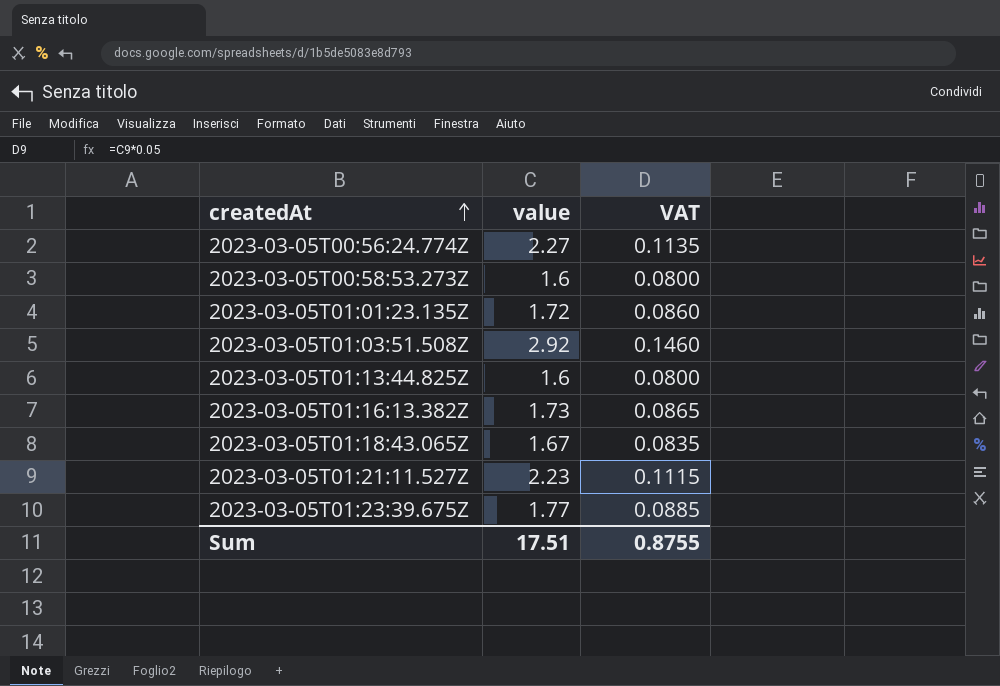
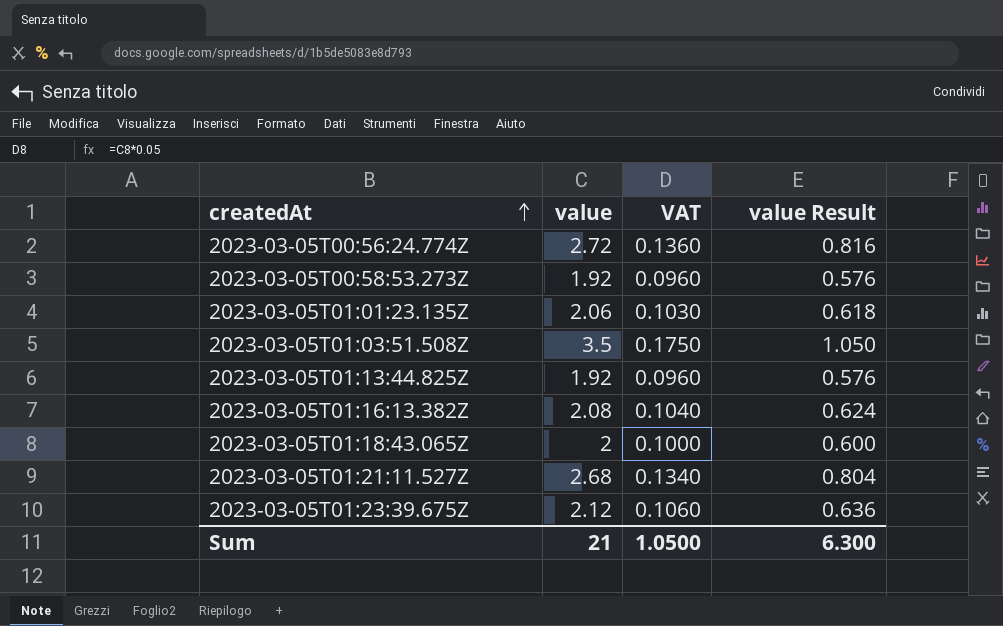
column value Result | formula: none -> [value] * 0.3
2023-03-05T00:56:24.774Z | value: 2.27 -> 2.72
2023-03-05T00:56:24.774Z | VAT: 0.1135 -> 0.1360
2023-03-05T00:58:53.273Z | value: 1.6 -> 1.92
2023-03-05T00:58:53.273Z | VAT: 0.0800 -> 0.0960
2023-03-05T01:01:23.135Z | value: 1.72 -> 2.06
2023-03-05T01:01:23.135Z | VAT: 0.0860 -> 0.1030
2023-03-05T01:03:51.508Z | value: 2.92 -> 3.5
2023-03-05T01:03:51.508Z | VAT: 0.1460 -> 0.1750
2023-03-05T01:13:44.825Z | value: 1.6 -> 1.92
2023-03-05T01:13:44.825Z | VAT: 0.0800 -> 0.0960
2023-03-05T01:16:13.382Z | value: 1.73 -> 2.08
2023-03-05T01:16:13.382Z | VAT: 0.0865 -> 0.1040
2023-03-05T01:18:43.065Z | value: 1.67 -> 2
2023-03-05T01:18:43.065Z | VAT: 0.0835 -> 0.1000
2023-03-05T01:21:11.527Z | value: 2.23 -> 2.68
2023-03-05T01:21:11.527Z | VAT: 0.1115 -> 0.1340
2023-03-05T01:23:39.675Z | value: 1.77 -> 2.12
2023-03-05T01:23:39.675Z | VAT: 0.0885 -> 0.1060
Sum | value: 17.51 -> 21
Sum | VAT: 0.8755 -> 1.0500

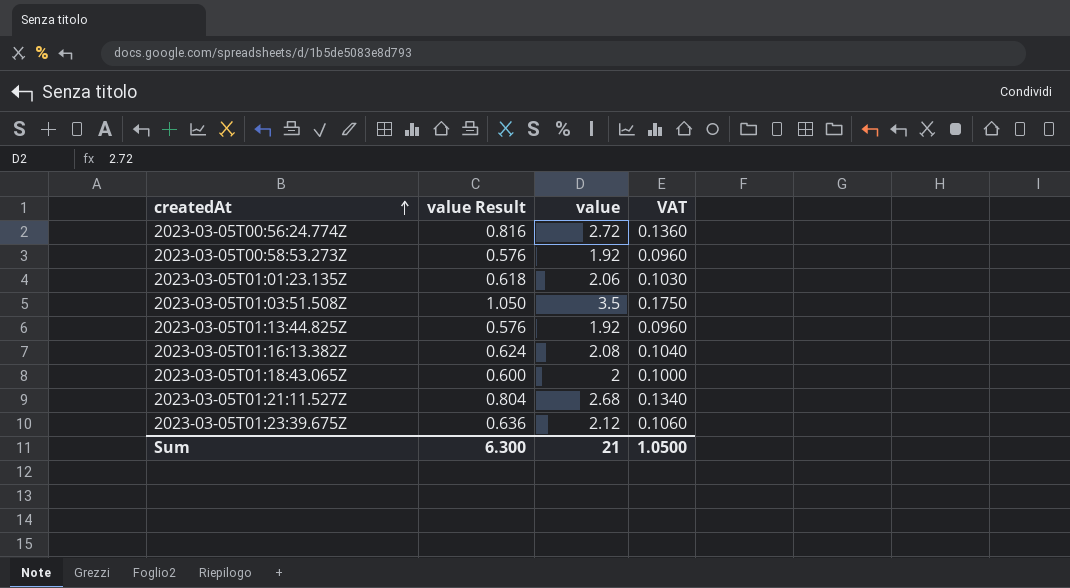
column value Result | position: 4 -> 2

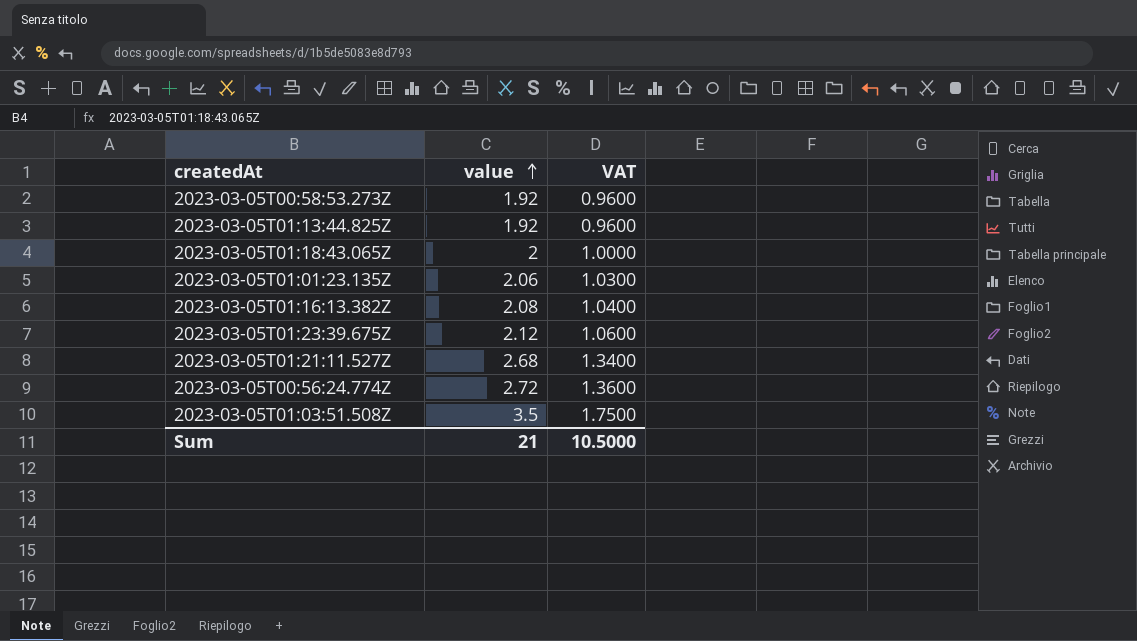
row order: createdAt ascending -> value ascending
column value Result | formula: [value] * 0.3 -> none
column VAT | formula: [value] * 0.05 -> [value] * 0.5
Sum | VAT: 1.0500 -> 10.5000

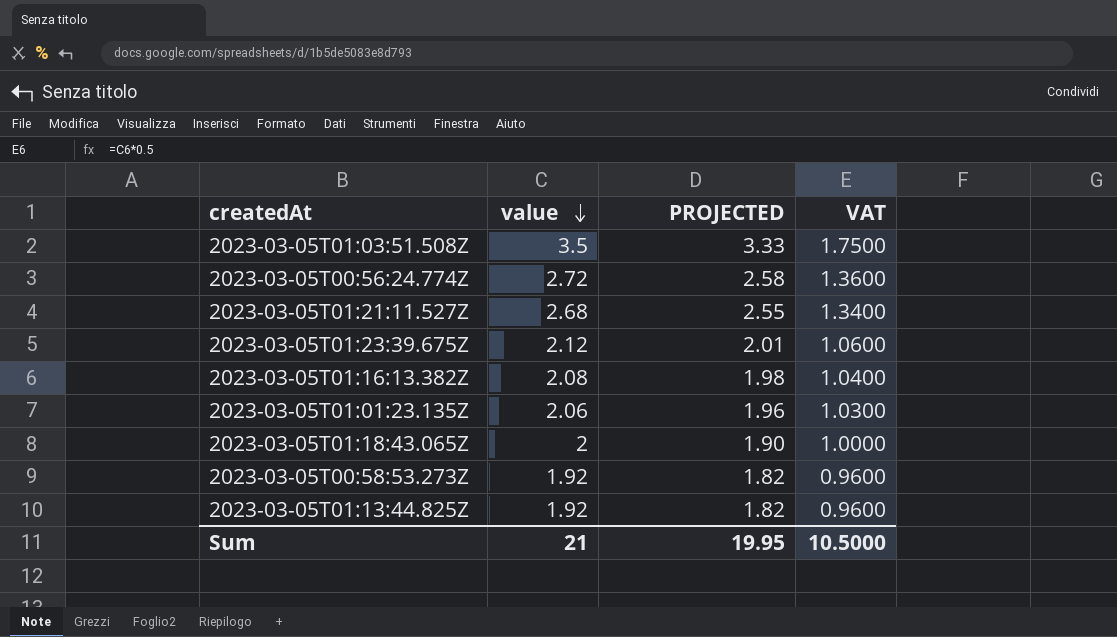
row order: value ascending -> value descending
column PROJECTED | formula: none -> [value] * 0.95

